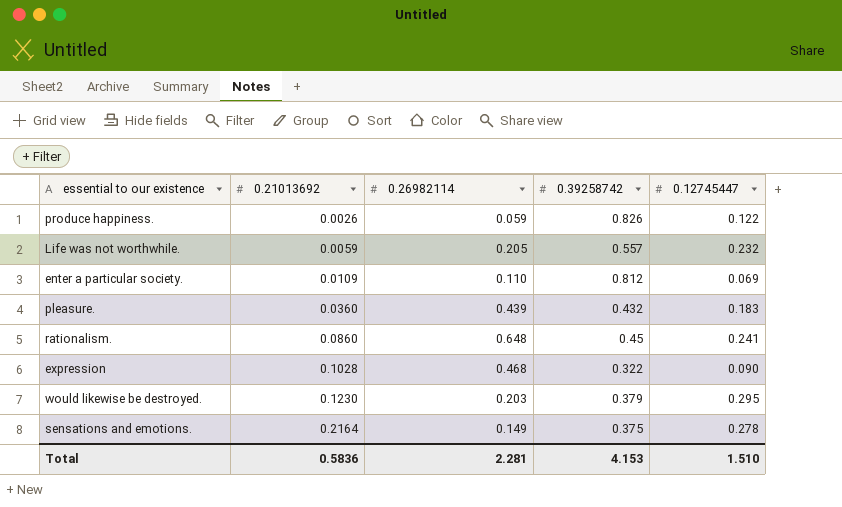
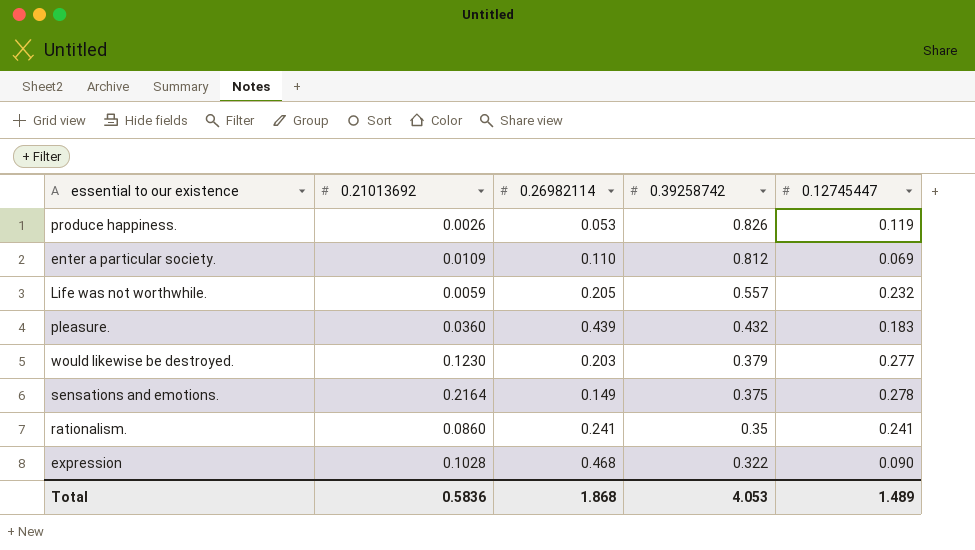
row order: 0.21013692 ascending -> 0.39258742 descending
produce happiness. | 0.26982114: 0.059 -> 0.053
produce happiness. | 0.12745447: 0.122 -> 0.119
would likewise be destroyed. | 0.12745447: 0.295 -> 0.277
rationalism. | 0.26982114: 0.648 -> 0.241
rationalism. | 0.39258742: 0.45 -> 0.35
Total | 0.26982114: 2.281 -> 1.868
Total | 0.39258742: 4.153 -> 4.053
Total | 0.12745447: 1.510 -> 1.489

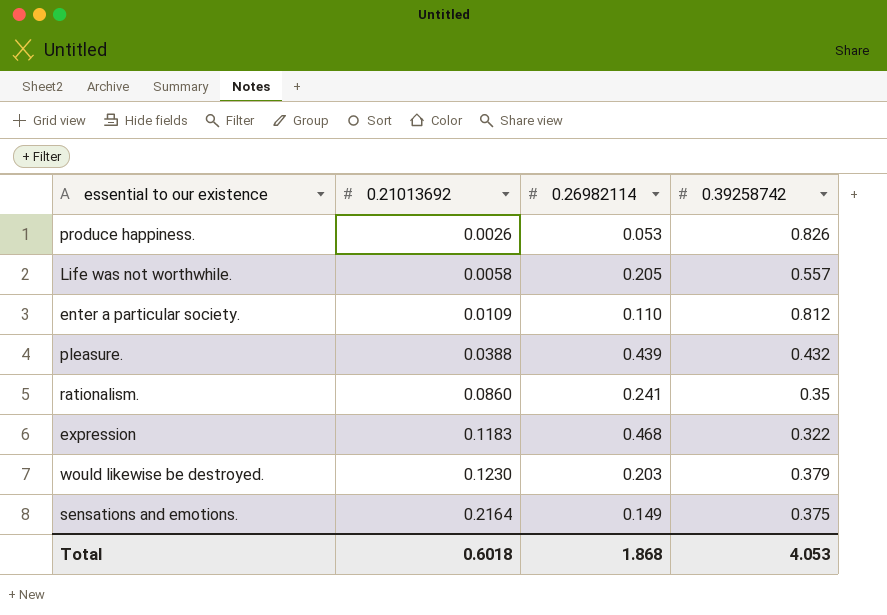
row order: 0.39258742 descending -> 0.21013692 ascending
column 0.12745447 | position: 5 -> none
Life was not worthwhile. | 0.21013692: 0.0059 -> 0.0058
pleasure. | 0.21013692: 0.0360 -> 0.0388
expression | 0.21013692: 0.1028 -> 0.1183
Total | 0.21013692: 0.5836 -> 0.6018

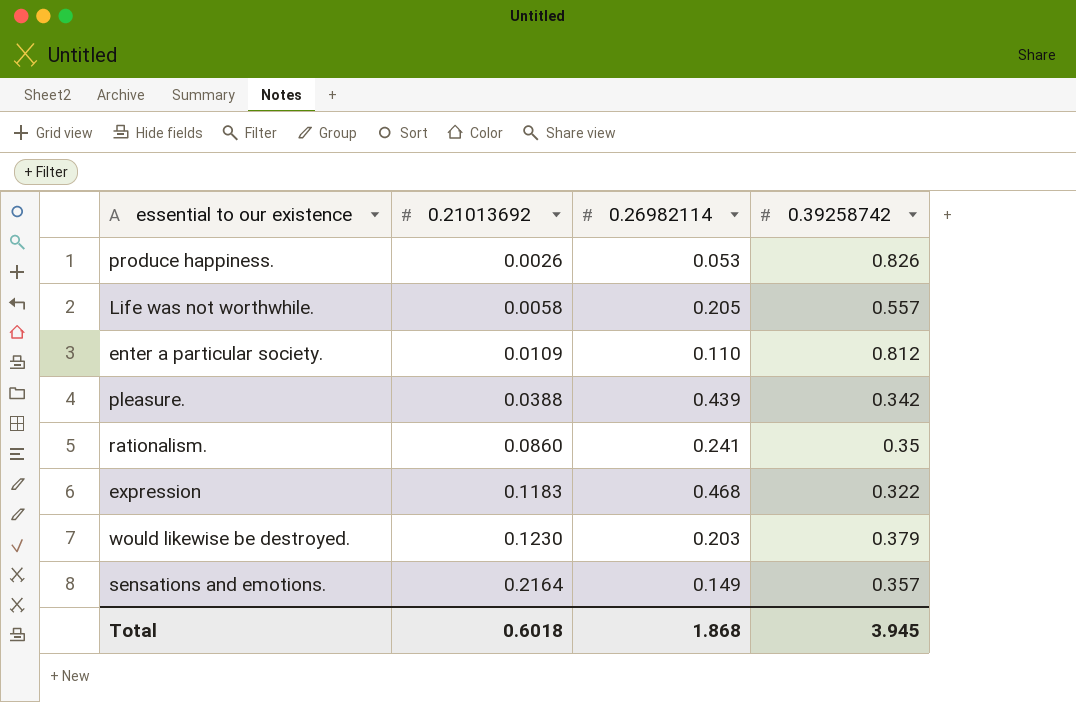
pleasure. | 0.39258742: 0.432 -> 0.342
sensations and emotions. | 0.39258742: 0.375 -> 0.357
Total | 0.39258742: 4.053 -> 3.945

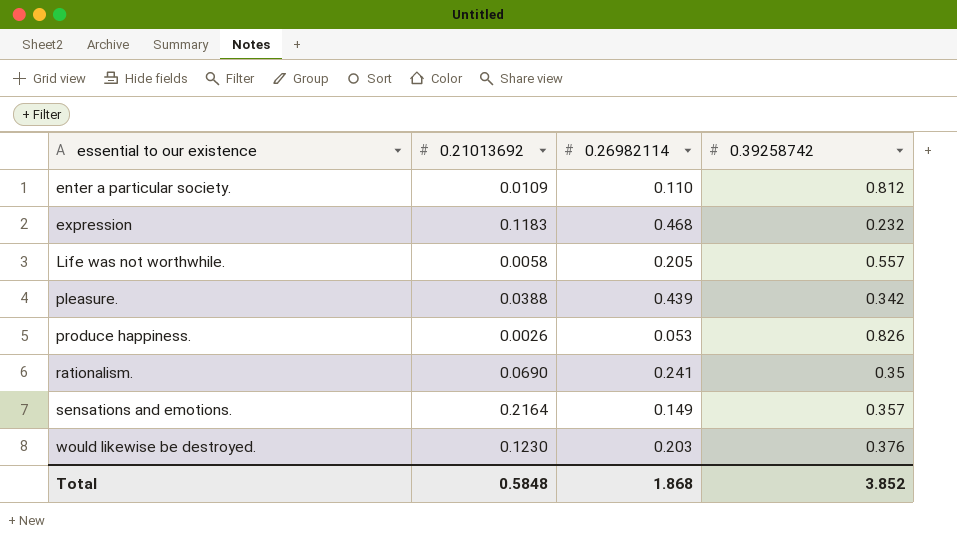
row order: 0.21013692 ascending -> essential to our existence ascending
expression | 0.39258742: 0.322 -> 0.232
rationalism. | 0.21013692: 0.0860 -> 0.0690
would likewise be destroyed. | 0.39258742: 0.379 -> 0.376
Total | 0.21013692: 0.6018 -> 0.5848
Total | 0.39258742: 3.945 -> 3.852

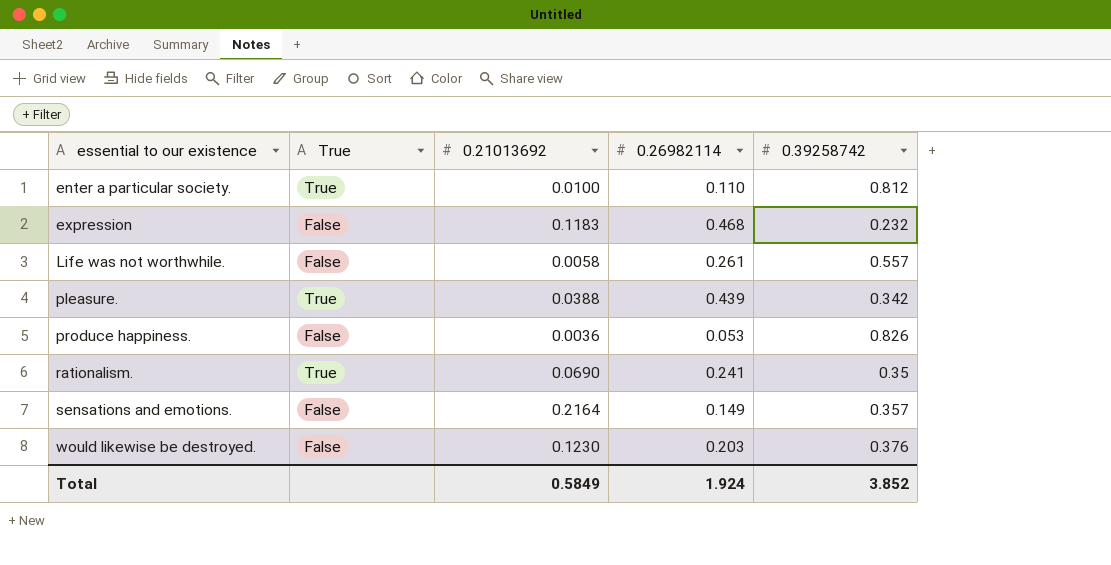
column True | position: none -> 2
enter a particular society. | 0.21013692: 0.0109 -> 0.0100
Life was not worthwhile. | 0.26982114: 0.205 -> 0.261
produce happiness. | 0.21013692: 0.0026 -> 0.0036
Total | 0.21013692: 0.5848 -> 0.5849
Total | 0.26982114: 1.868 -> 1.924

